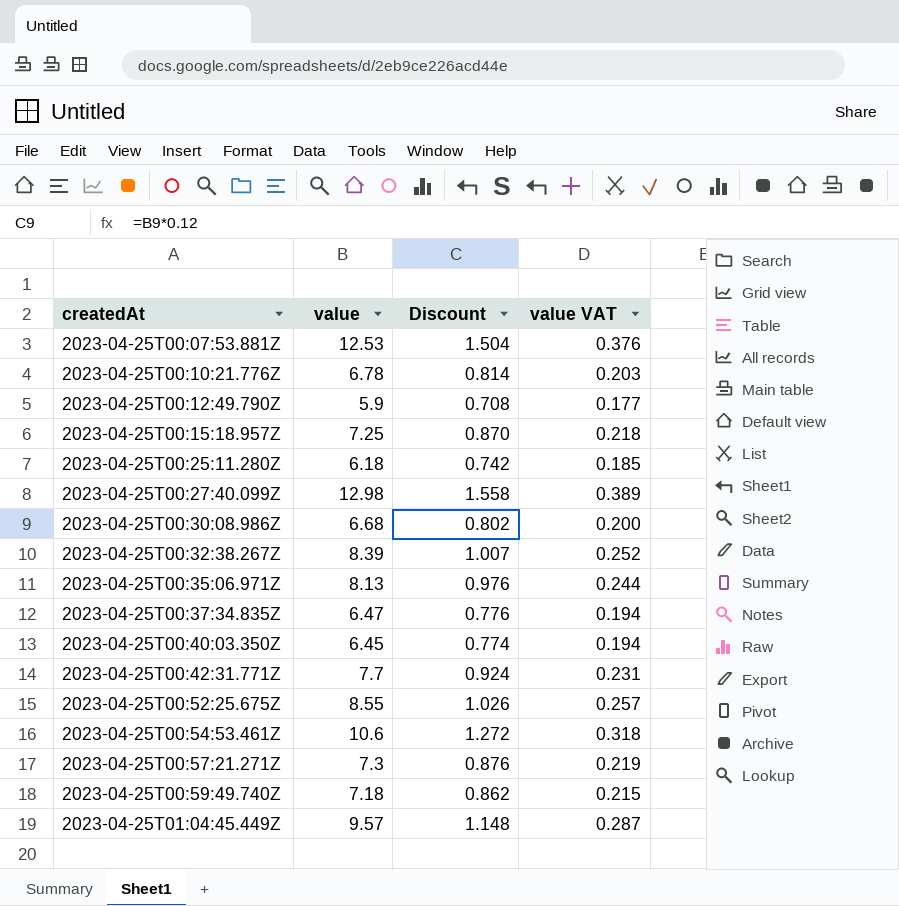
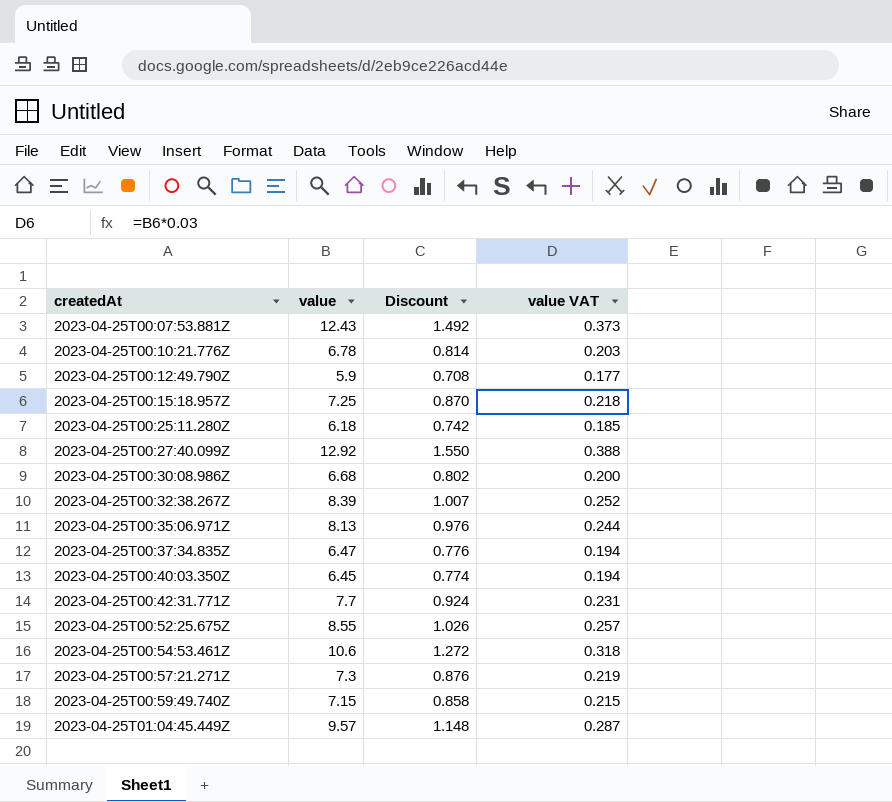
2023-04-25T00:07:53.881Z | value: 12.53 -> 12.43
2023-04-25T00:07:53.881Z | Discount: 1.504 -> 1.492
2023-04-25T00:07:53.881Z | value VAT: 0.376 -> 0.373
2023-04-25T00:27:40.099Z | value: 12.98 -> 12.92
2023-04-25T00:27:40.099Z | Discount: 1.558 -> 1.550
2023-04-25T00:27:40.099Z | value VAT: 0.389 -> 0.388
2023-04-25T00:59:49.740Z | value: 7.18 -> 7.15
2023-04-25T00:59:49.740Z | Discount: 0.862 -> 0.858

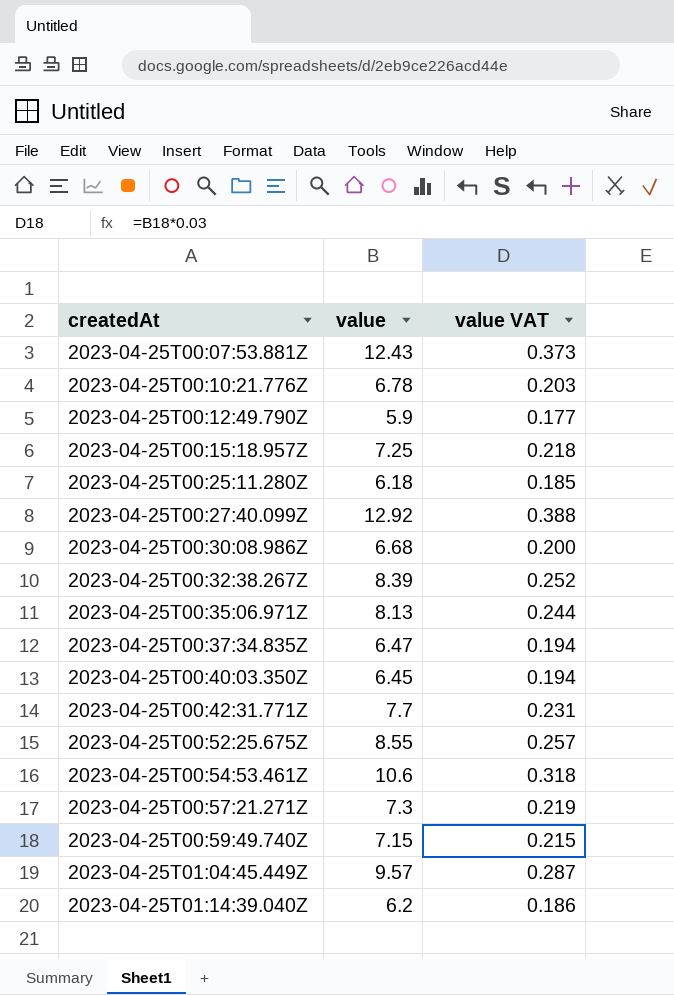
column Discount | formula: [value] * 0.12 -> none
row 2023-04-25T01:14:39.040Z: none -> 6.2 | 0.186

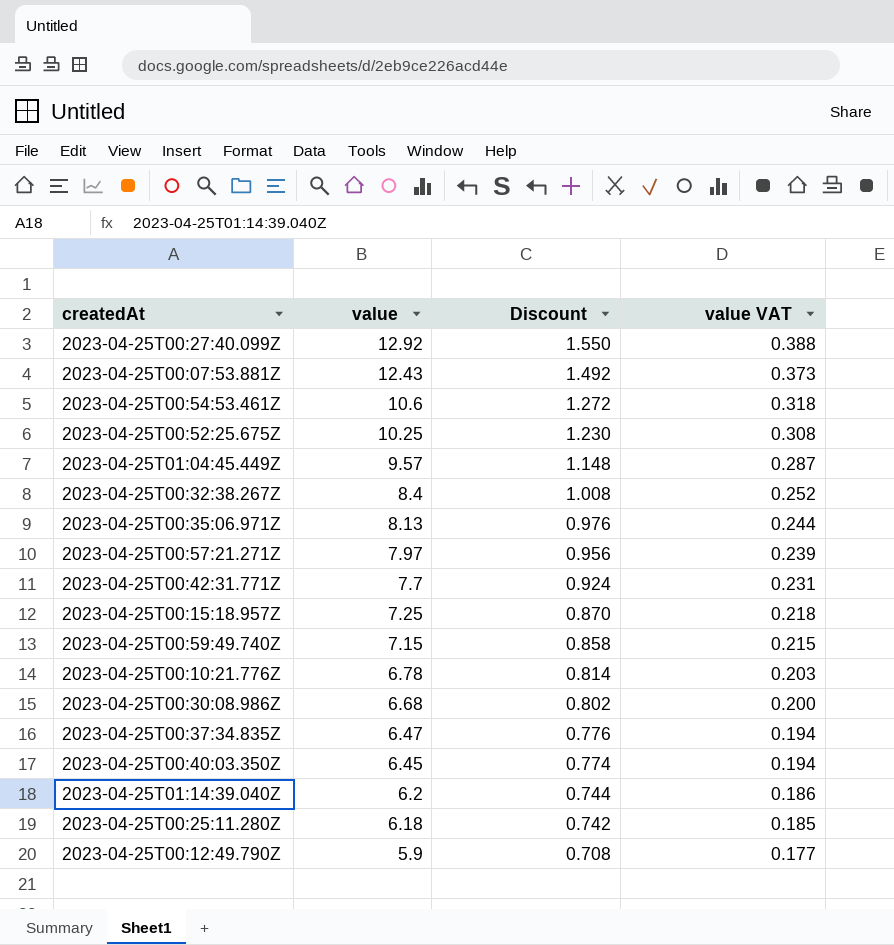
row order: createdAt ascending -> value descending
column Discount | formula: none -> [value] * 0.12
2023-04-25T00:52:25.675Z | value: 8.55 -> 10.25
2023-04-25T00:52:25.675Z | value VAT: 0.257 -> 0.308
2023-04-25T00:32:38.267Z | value: 8.39 -> 8.4
2023-04-25T00:57:21.271Z | value: 7.3 -> 7.97
2023-04-25T00:57:21.271Z | value VAT: 0.219 -> 0.239

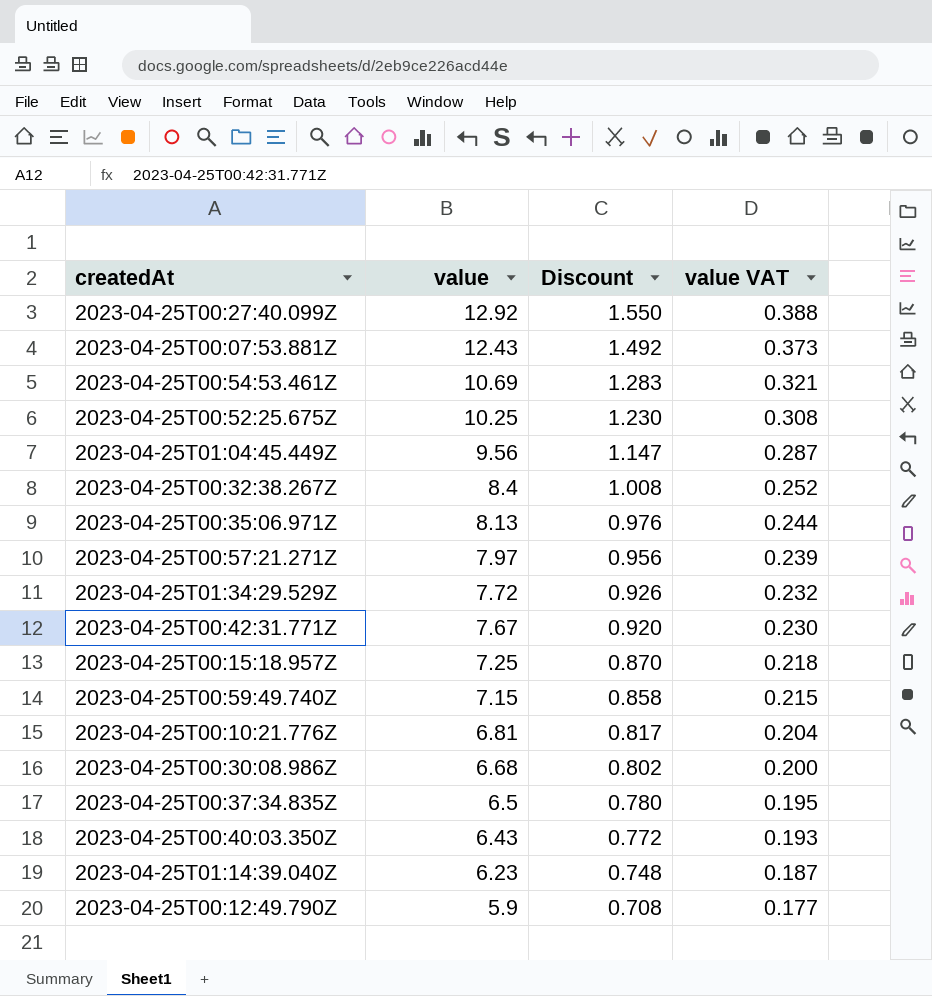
row 2023-04-25T00:25:11.280Z: 6.18 | 0.742 | 0.185 -> none
2023-04-25T00:54:53.461Z | value: 10.6 -> 10.69
2023-04-25T00:54:53.461Z | Discount: 1.272 -> 1.283
2023-04-25T00:54:53.461Z | value VAT: 0.318 -> 0.321
2023-04-25T01:04:45.449Z | value: 9.57 -> 9.56
2023-04-25T01:04:45.449Z | Discount: 1.148 -> 1.147
row 2023-04-25T01:34:29.529Z: none -> 7.72 | 0.926 | 0.232
2023-04-25T00:42:31.771Z | value: 7.7 -> 7.67
2023-04-25T00:42:31.771Z | Discount: 0.924 -> 0.920
2023-04-25T00:42:31.771Z | value VAT: 0.231 -> 0.230
2023-04-25T00:10:21.776Z | value: 6.78 -> 6.81
2023-04-25T00:10:21.776Z | Discount: 0.814 -> 0.817
2023-04-25T00:10:21.776Z | value VAT: 0.203 -> 0.204
2023-04-25T00:37:34.835Z | value: 6.47 -> 6.5
2023-04-25T00:37:34.835Z | Discount: 0.776 -> 0.780
2023-04-25T00:37:34.835Z | value VAT: 0.194 -> 0.195
2023-04-25T00:40:03.350Z | value: 6.45 -> 6.43
2023-04-25T00:40:03.350Z | Discount: 0.774 -> 0.772
2023-04-25T00:40:03.350Z | value VAT: 0.194 -> 0.193
2023-04-25T01:14:39.040Z | value: 6.2 -> 6.23
2023-04-25T01:14:39.040Z | Discount: 0.744 -> 0.748
2023-04-25T01:14:39.040Z | value VAT: 0.186 -> 0.187

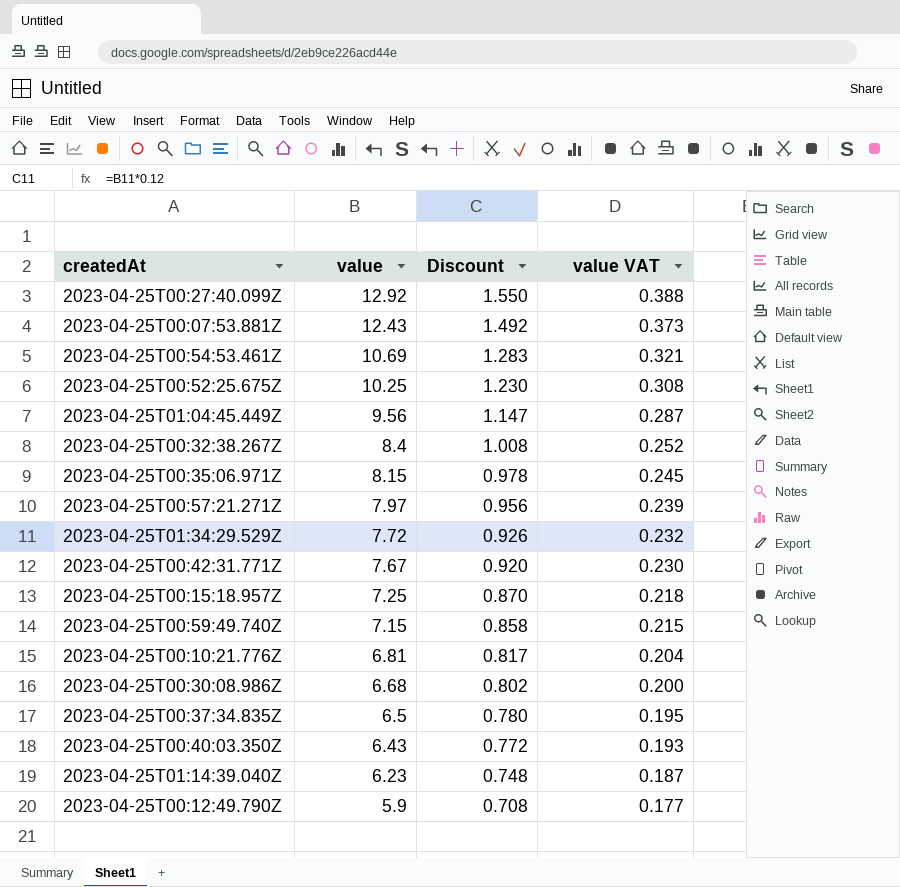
2023-04-25T00:35:06.971Z | value: 8.13 -> 8.15
2023-04-25T00:35:06.971Z | Discount: 0.976 -> 0.978
2023-04-25T00:35:06.971Z | value VAT: 0.244 -> 0.245

